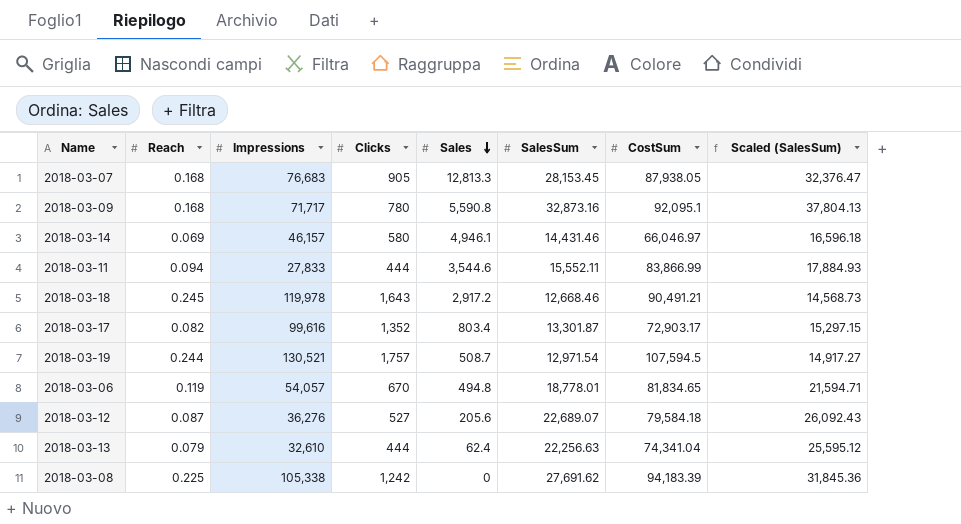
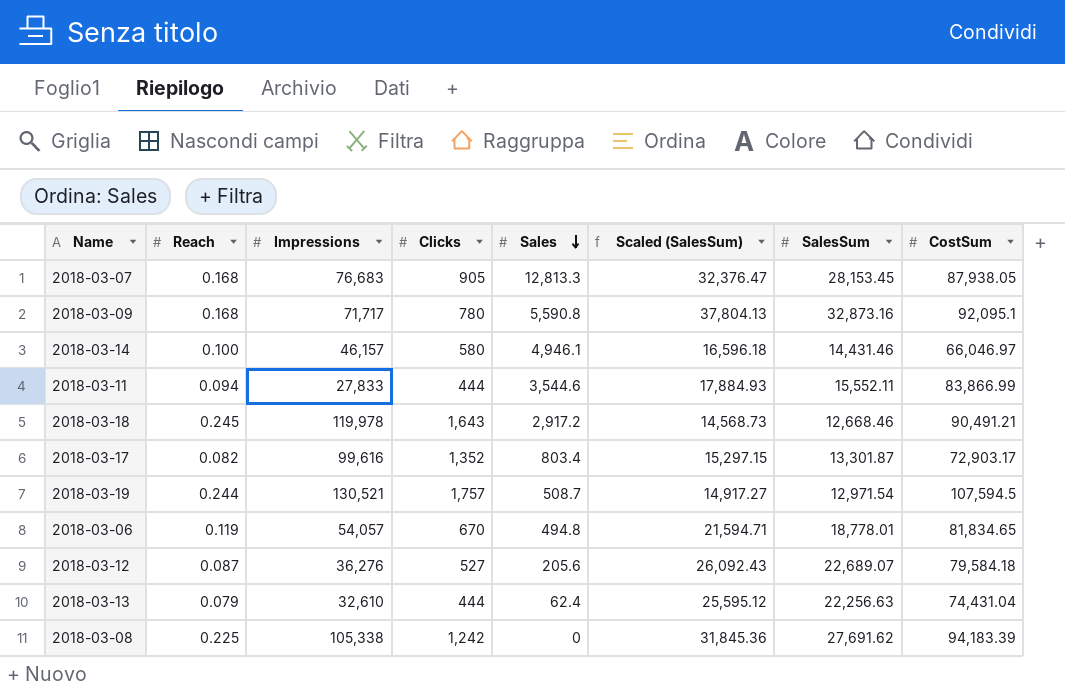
column Scaled (SalesSum) | position: 8 -> 6
2018-03-14 | Reach: 0.069 -> 0.100
2018-03-13 | CostSum: 74,341.04 -> 74,431.04

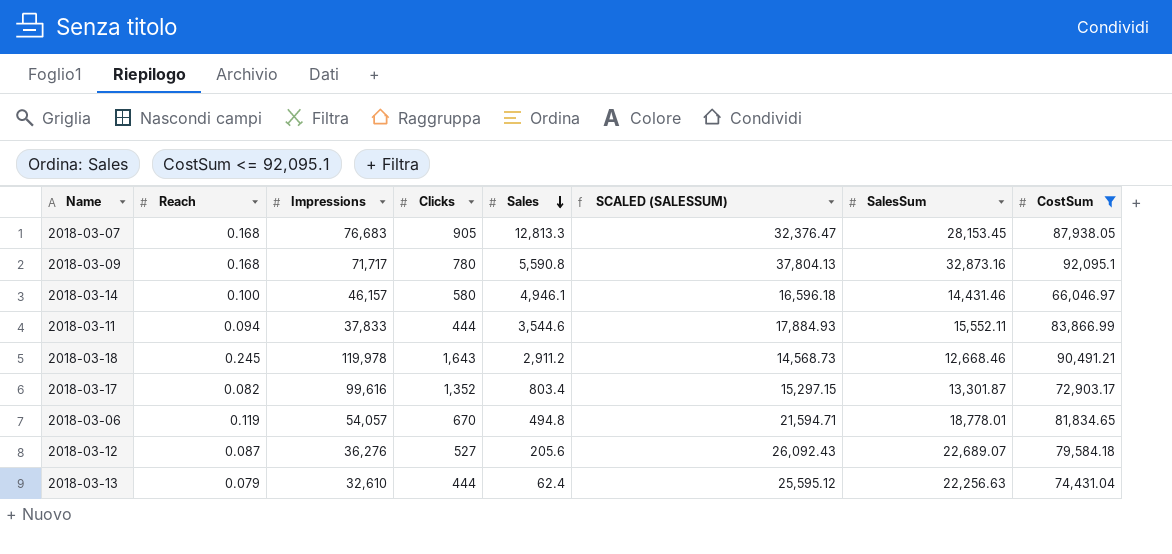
filter: none -> CostSum <= 92,095.1
column name: Scaled (SalesSum) -> SCALED (SALESSUM)
2018-03-11 | Impressions: 27,833 -> 37,833
2018-03-18 | Sales: 2,917.2 -> 2,911.2

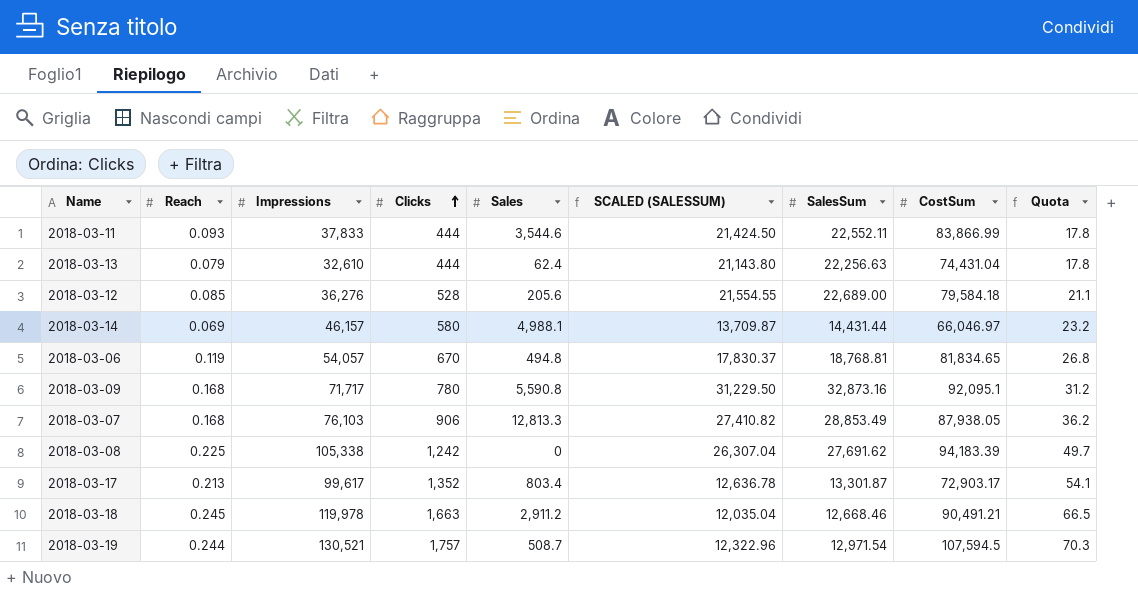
filter: CostSum <= 92,095.1 -> none
row order: Sales descending -> Clicks ascending
column SCALED (SALESSUM) | formula: [SalesSum] * 1.15 -> [SalesSum] * 0.95
column Quota | formula: none -> [Clicks] * 0.04
2018-03-11 | Reach: 0.094 -> 0.093
2018-03-11 | SalesSum: 15,552.11 -> 22,552.11
2018-03-12 | Reach: 0.087 -> 0.085
2018-03-12 | Clicks: 527 -> 528
2018-03-12 | SalesSum: 22,689.07 -> 22,689.00
2018-03-14 | Reach: 0.100 -> 0.069
2018-03-14 | Sales: 4,946.1 -> 4,988.1
2018-03-14 | SalesSum: 14,431.46 -> 14,431.44
2018-03-06 | SalesSum: 18,778.01 -> 18,768.81
2018-03-07 | Impressions: 76,683 -> 76,103
2018-03-07 | Clicks: 905 -> 906
2018-03-07 | SalesSum: 28,153.45 -> 28,853.49
2018-03-17 | Reach: 0.082 -> 0.213
2018-03-17 | Impressions: 99,616 -> 99,617
2018-03-18 | Clicks: 1,643 -> 1,663

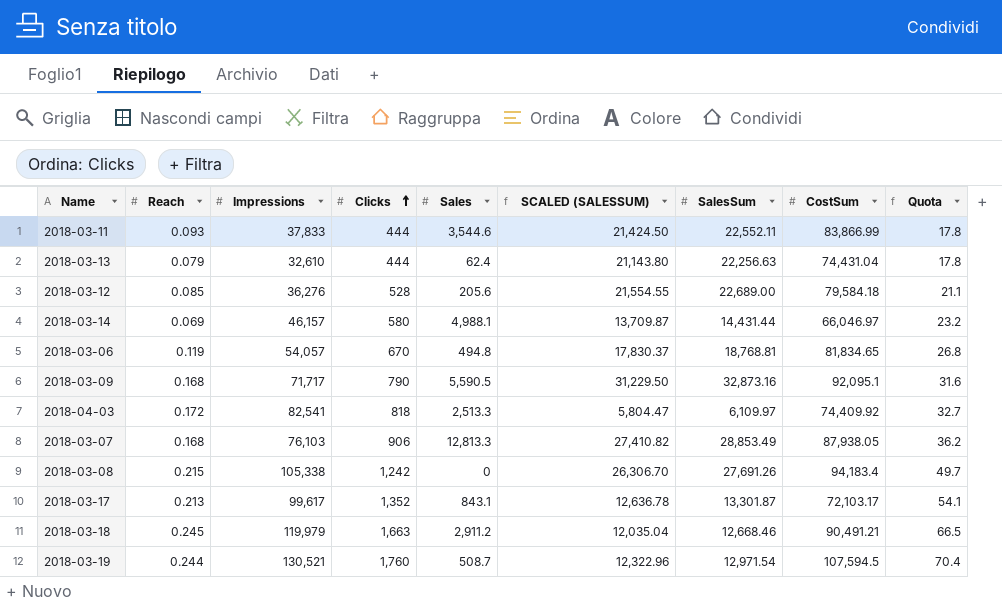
2018-03-09 | Clicks: 780 -> 790
2018-03-09 | Sales: 5,590.8 -> 5,590.5
2018-03-09 | Quota: 31.2 -> 31.6
row 2018-04-03: none -> 0.172 | 82,541 | 818 | 2,513.3 | 5,804.47 | 6,109.97 | 74,409.92 | 32.7
2018-03-08 | Reach: 0.225 -> 0.215
2018-03-08 | SCALED (SALESSUM): 26,307.04 -> 26,306.70
2018-03-08 | SalesSum: 27,691.62 -> 27,691.26
2018-03-08 | CostSum: 94,183.39 -> 94,183.4
2018-03-17 | Sales: 803.4 -> 843.1
2018-03-17 | CostSum: 72,903.17 -> 72,103.17
2018-03-18 | Impressions: 119,978 -> 119,979
2018-03-19 | Clicks: 1,757 -> 1,760
2018-03-19 | Quota: 70.3 -> 70.4

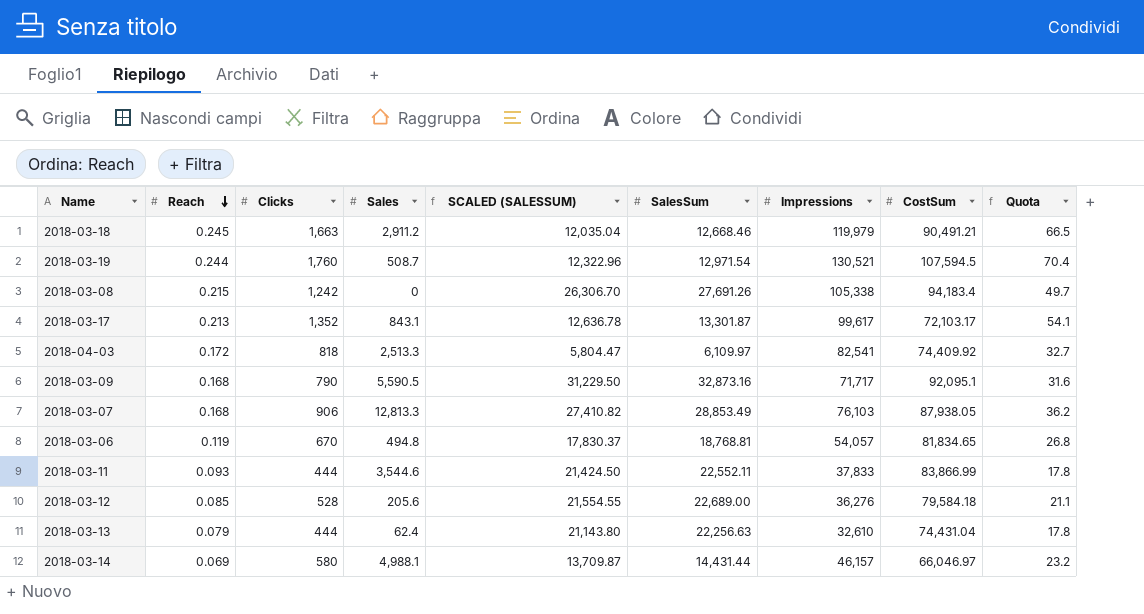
row order: Clicks ascending -> Reach descending
column Impressions | position: 3 -> 7

